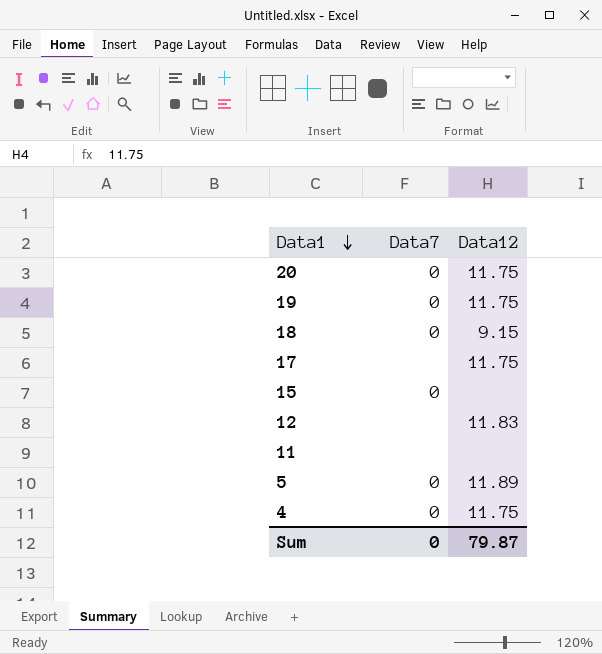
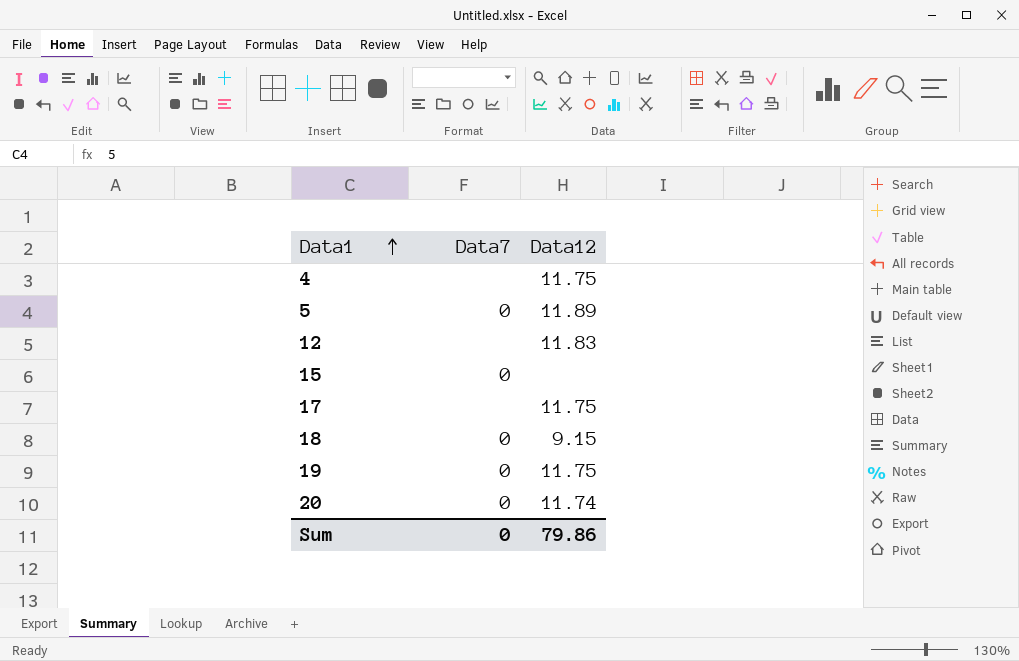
row order: Data1 descending -> Data1 ascending
row 11: none | none -> none
4 | Data7: 0 -> none
20 | Data12: 11.75 -> 11.74
Sum | Data12: 79.87 -> 79.86

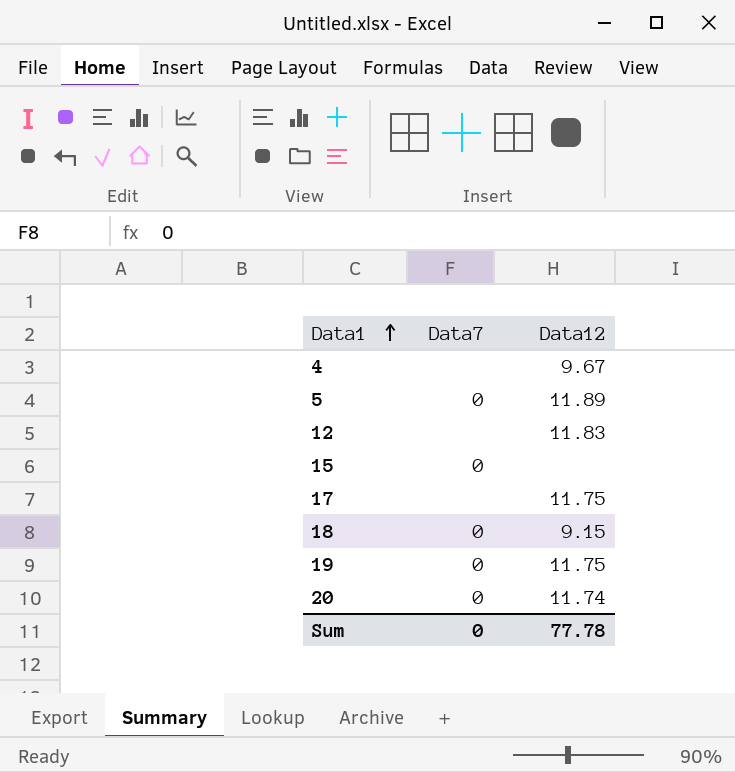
4 | Data12: 11.75 -> 9.67
Sum | Data12: 79.86 -> 77.78

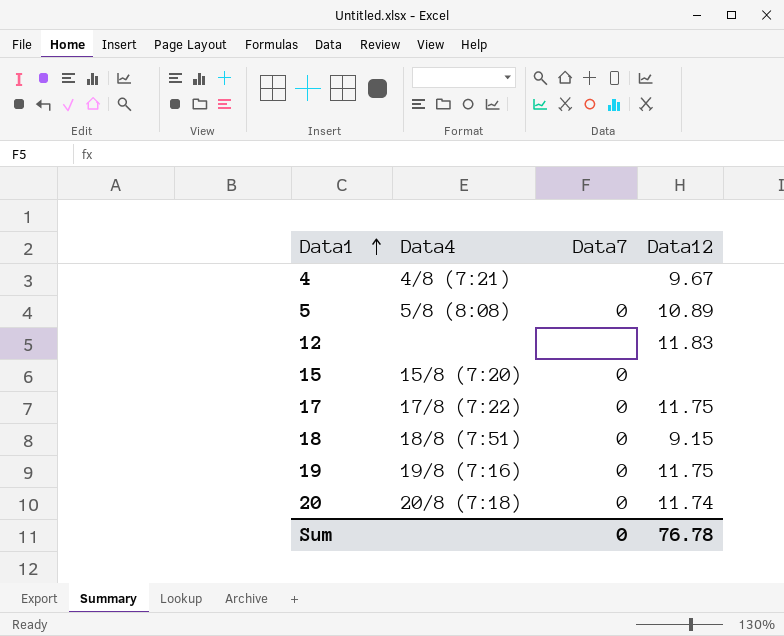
column Data4 | position: none -> 2
5 | Data12: 11.89 -> 10.89
17 | Data7: none -> 0
Sum | Data12: 77.78 -> 76.78

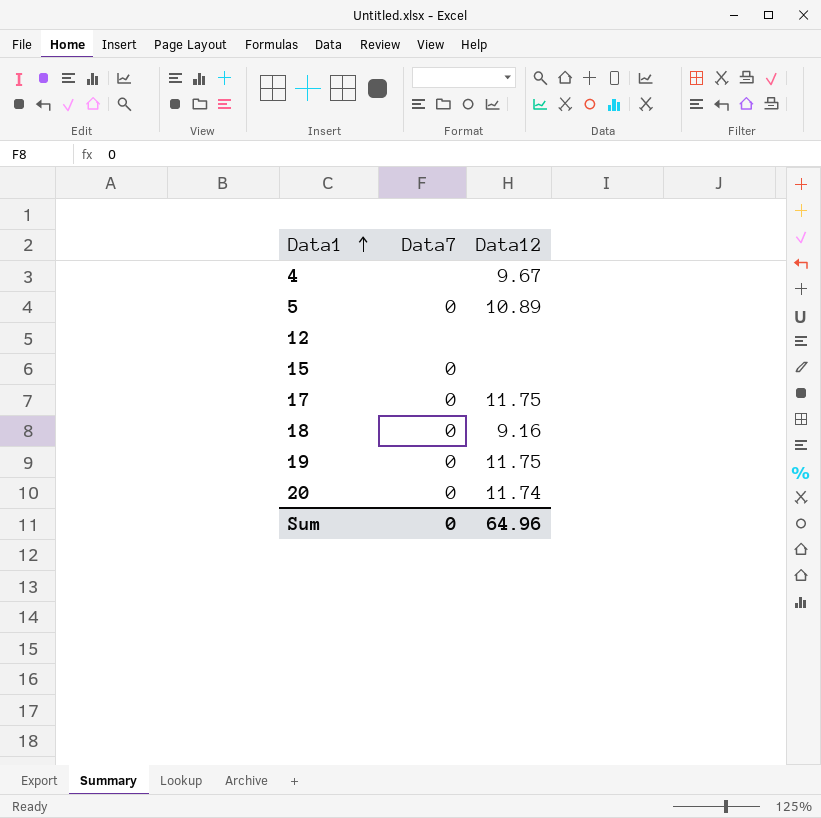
column Data4 | position: 2 -> none
12 | Data12: 11.83 -> none
18 | Data12: 9.15 -> 9.16
Sum | Data12: 76.78 -> 64.96

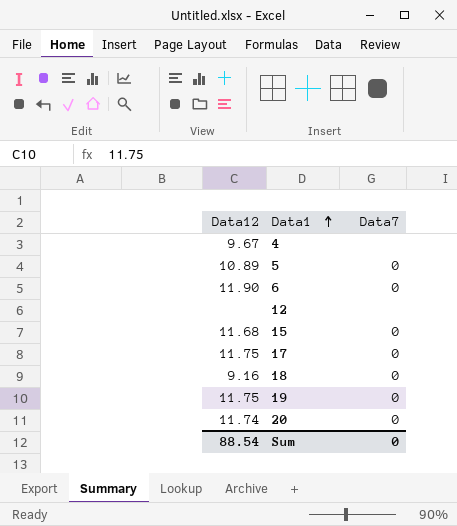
column Data12 | position: 3 -> 1
row 6: none -> 11.90 | 0
15 | Data12: none -> 11.68
Sum | Data12: 64.96 -> 88.54

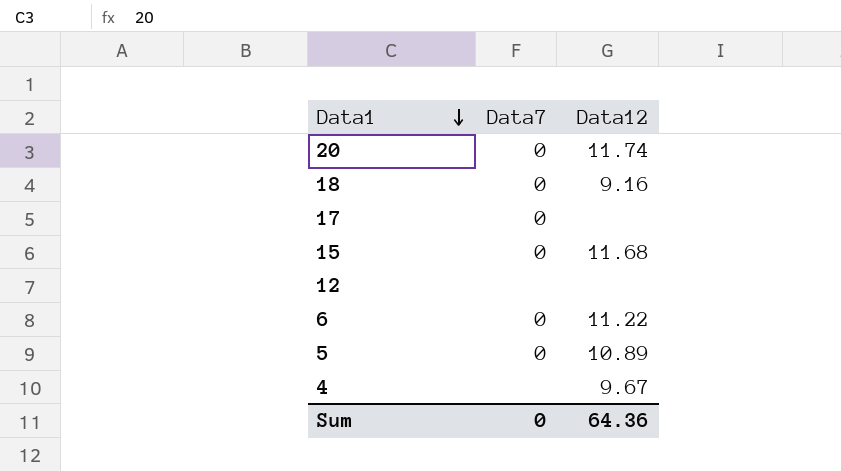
row order: Data1 ascending -> Data1 descending
column Data12 | position: 1 -> 3
row 19: 11.75 | 0 -> none
17 | Data12: 11.75 -> none
6 | Data12: 11.90 -> 11.22
Sum | Data12: 88.54 -> 64.36

